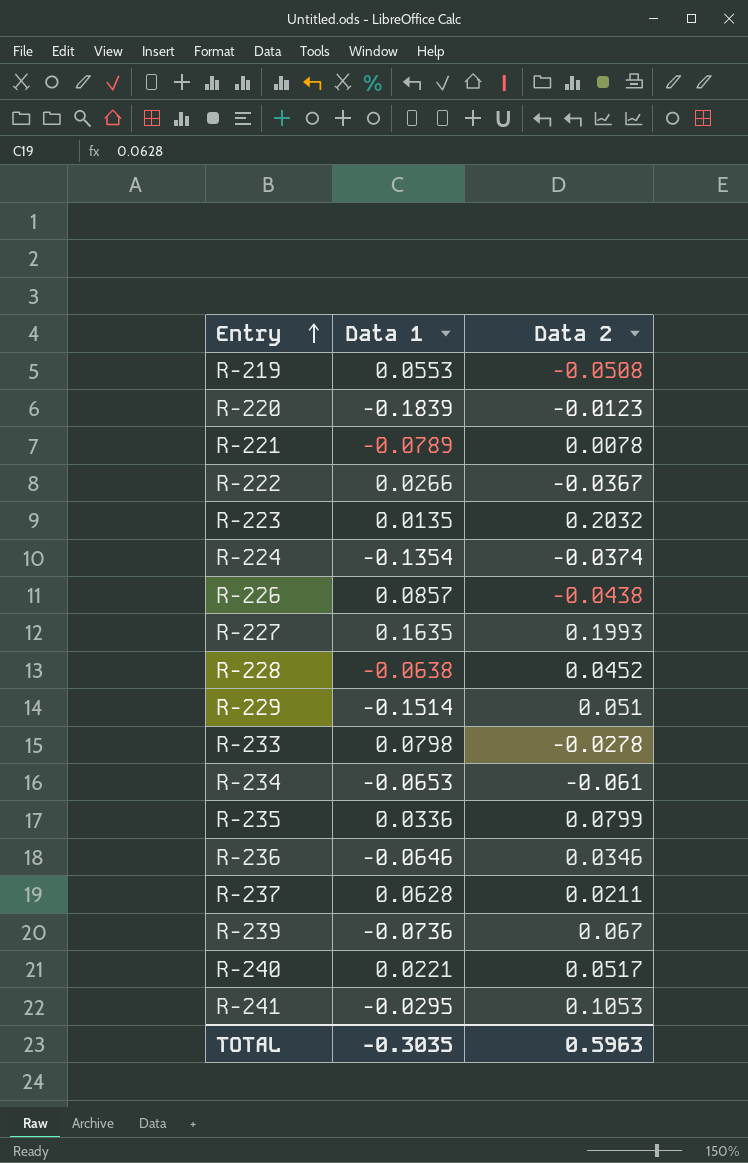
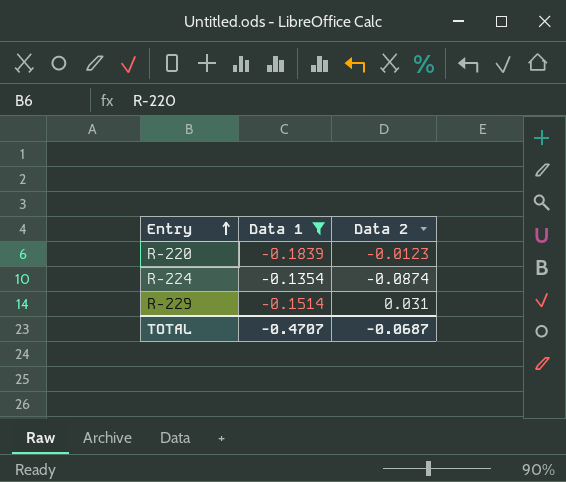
filter: none -> Data 1 <= -0.1354
R-224 | Data 2: -0.0374 -> -0.0874
R-229 | Data 2: 0.051 -> 0.031
TOTAL | Data 1: -0.3035 -> -0.4707
TOTAL | Data 2: 0.5963 -> -0.0687

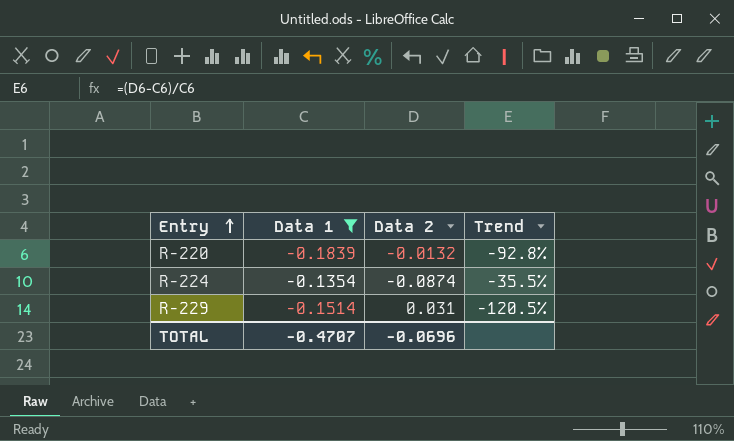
column Trend | formula: none -> ([Data 2] - [Data 1]) / [Data 1]
R-220 | Data 2: -0.0123 -> -0.0132
TOTAL | Data 2: -0.0687 -> -0.0696

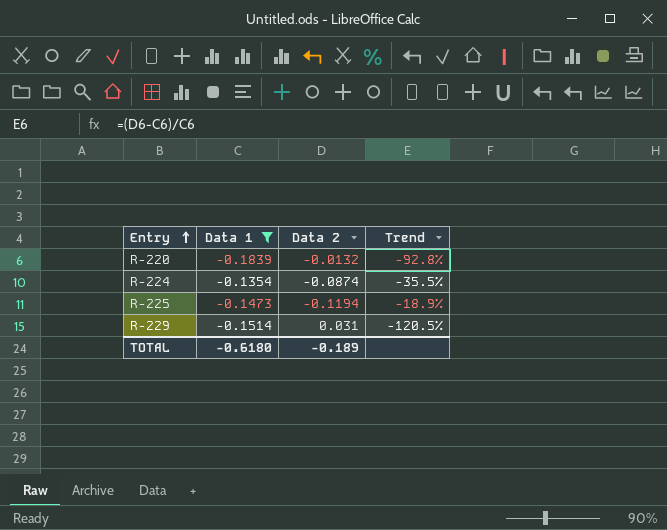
row R-225: none -> -0.1473 | -0.1194 | -18.9%
TOTAL | Data 1: -0.4707 -> -0.6180
TOTAL | Data 2: -0.0696 -> -0.189

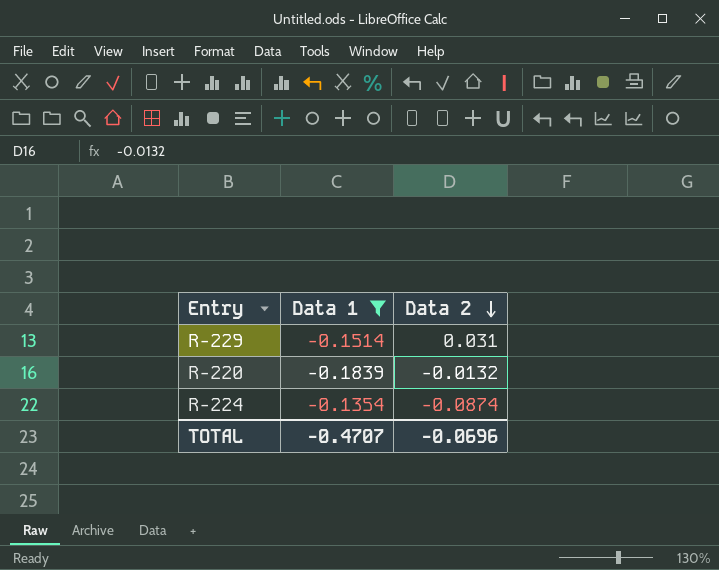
row order: Entry ascending -> Data 2 descending
column Trend | formula: ([Data 2] - [Data 1]) / [Data 1] -> none
row R-225: -0.1473 | -0.1194 | -18.9% -> none
TOTAL | Data 1: -0.6180 -> -0.4707
TOTAL | Data 2: -0.189 -> -0.0696

